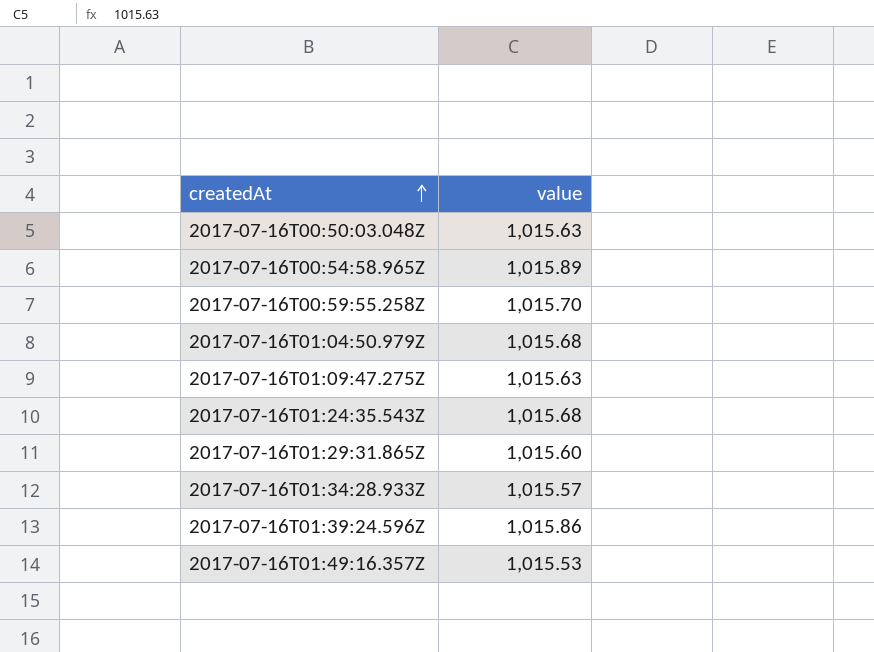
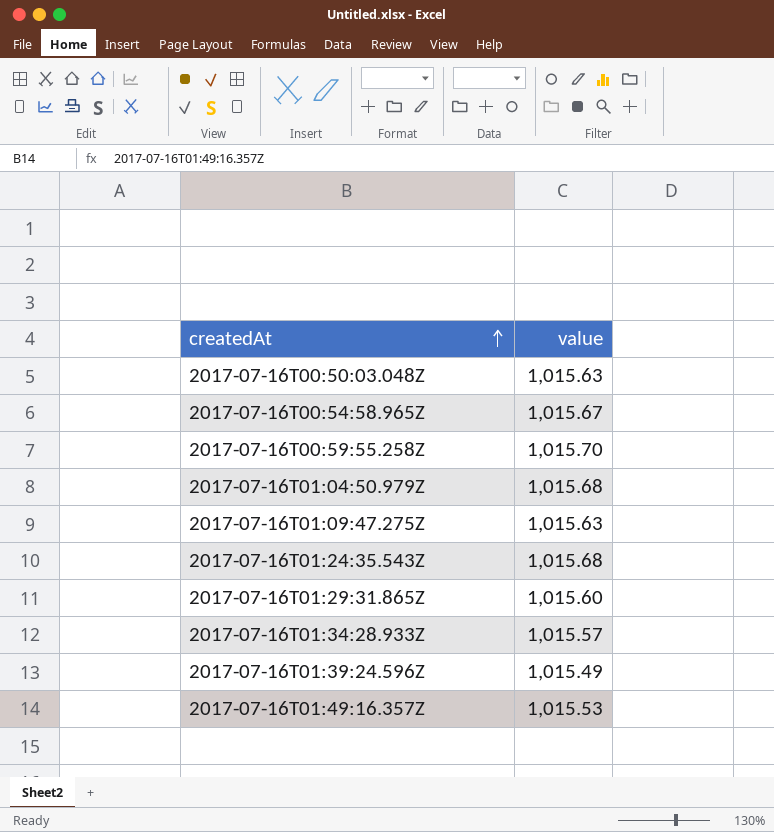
2017-07-16T00:54:58.965Z | value: 1,015.89 -> 1,015.67
2017-07-16T01:39:24.596Z | value: 1,015.86 -> 1,015.49

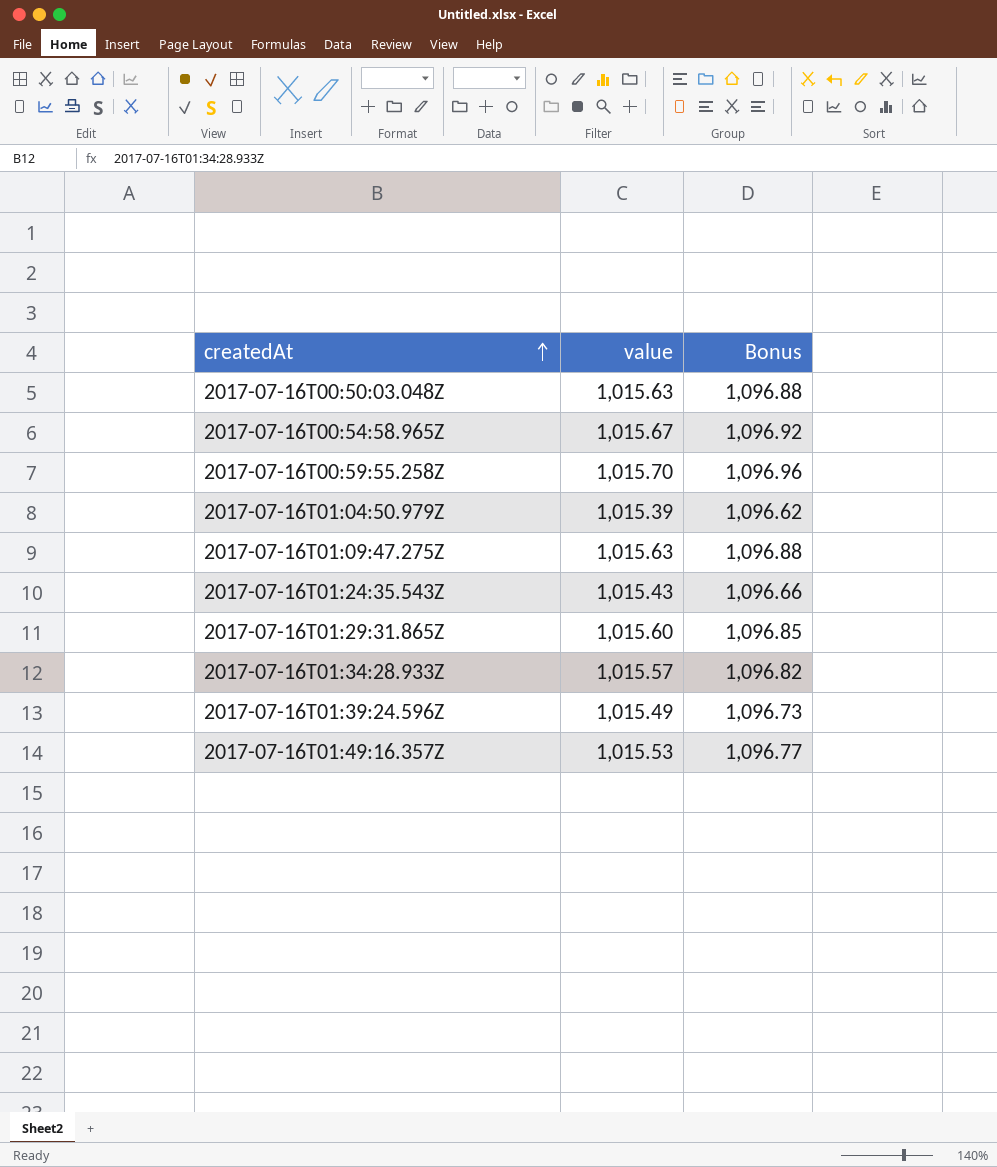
column Bonus | formula: none -> [value] * 1.08
2017-07-16T01:04:50.979Z | value: 1,015.68 -> 1,015.39
2017-07-16T01:24:35.543Z | value: 1,015.68 -> 1,015.43

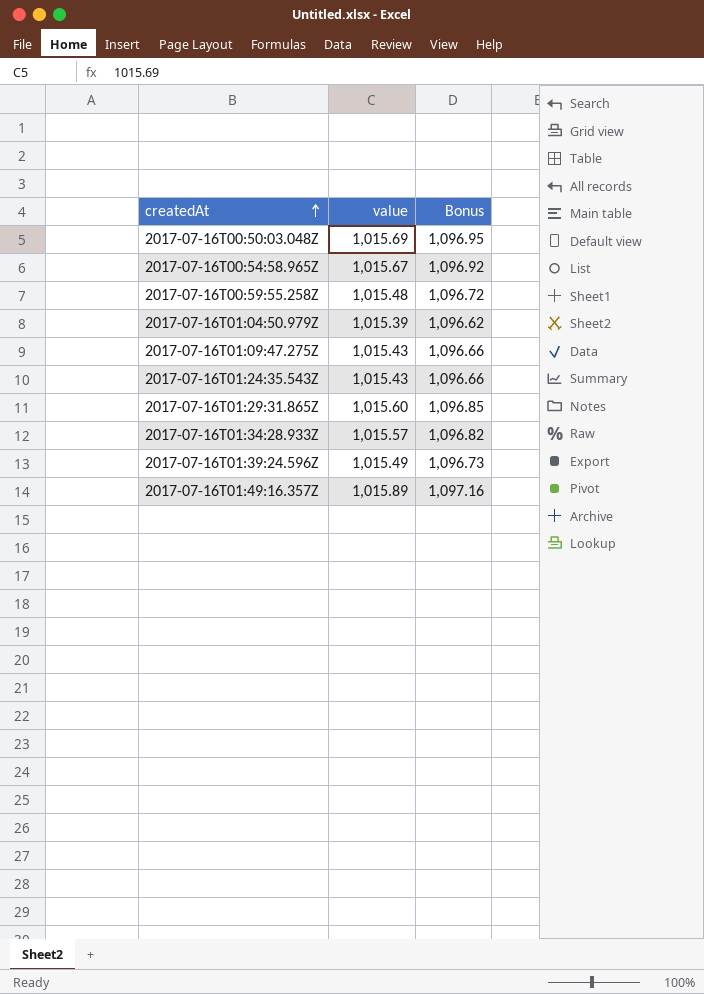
2017-07-16T00:50:03.048Z | value: 1,015.63 -> 1,015.69
2017-07-16T00:50:03.048Z | Bonus: 1,096.88 -> 1,096.95
2017-07-16T00:59:55.258Z | value: 1,015.70 -> 1,015.48
2017-07-16T00:59:55.258Z | Bonus: 1,096.96 -> 1,096.72
2017-07-16T01:09:47.275Z | value: 1,015.63 -> 1,015.43
2017-07-16T01:09:47.275Z | Bonus: 1,096.88 -> 1,096.66
2017-07-16T01:49:16.357Z | value: 1,015.53 -> 1,015.89
2017-07-16T01:49:16.357Z | Bonus: 1,096.77 -> 1,097.16

